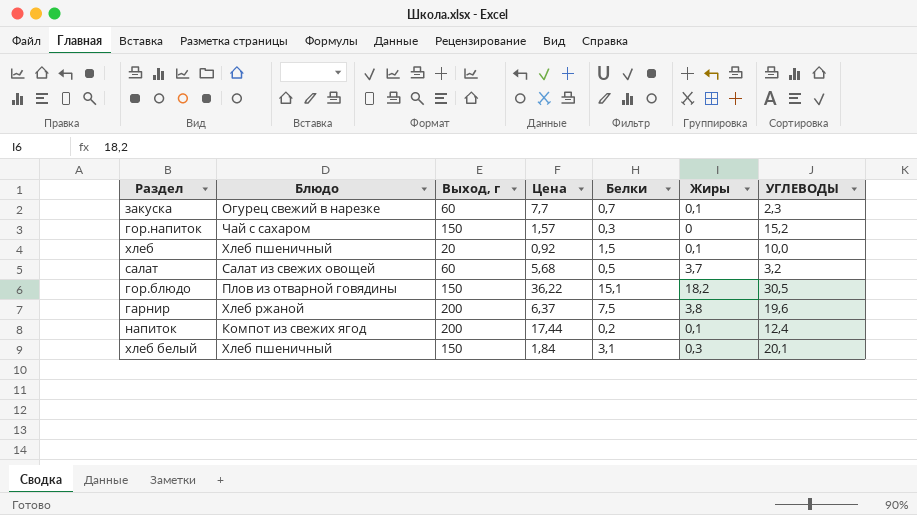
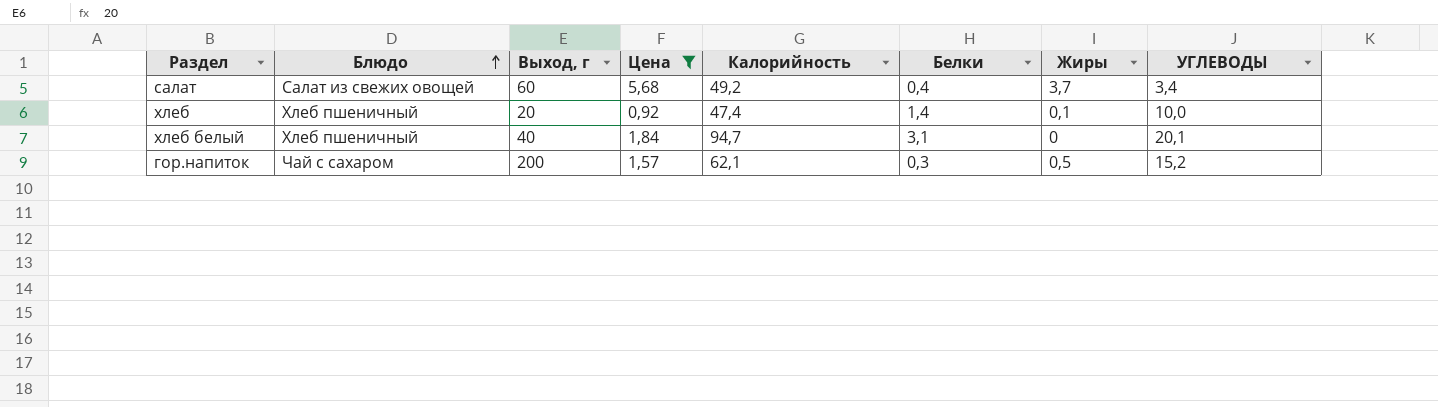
filter: none -> Цена <= 5,68
row order: none -> Блюдо ascending
column Калорийность | position: none -> 5
салат | Белки: 0,5 -> 0,4
салат | УГЛЕВОДЫ: 3,2 -> 3,4
хлеб | Белки: 1,5 -> 1,4
хлеб белый | Выход, г: 150 -> 40
хлеб белый | Жиры: 0,3 -> 0
гор.напиток | Выход, г: 150 -> 200
гор.напиток | Жиры: 0 -> 0,5

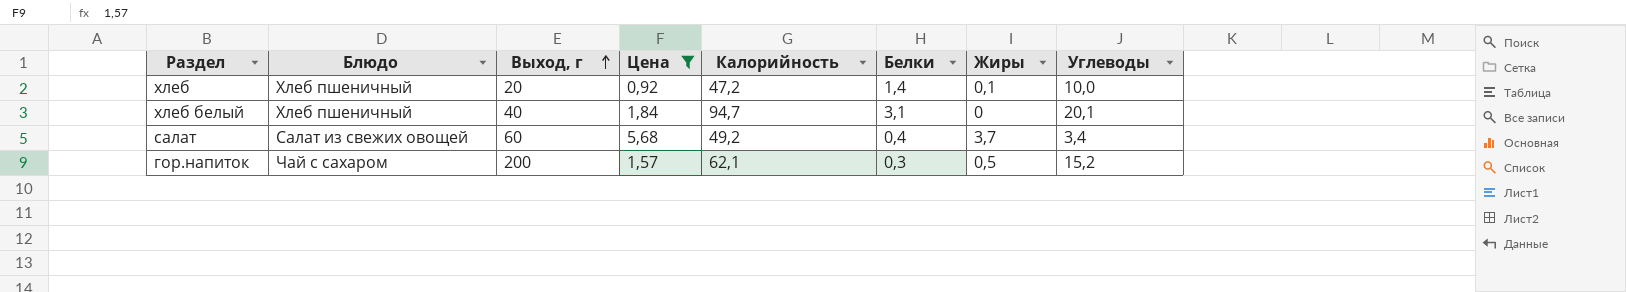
row order: Блюдо ascending -> Выход, г ascending
column name: УГЛЕВОДЫ -> Углеводы
хлеб | Калорийность: 47,4 -> 47,2

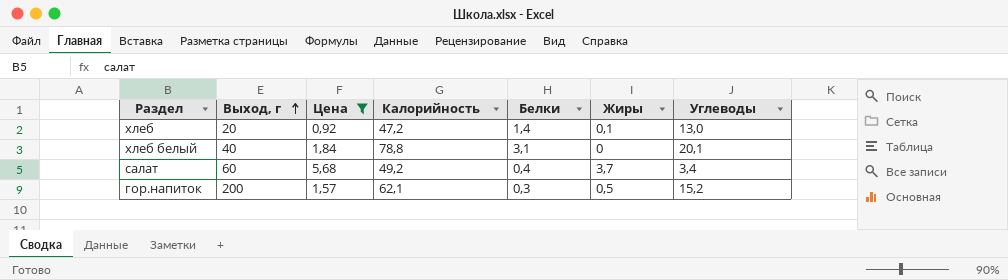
column Блюдо | position: 2 -> none
хлеб | Углеводы: 10,0 -> 13,0
хлеб белый | Калорийность: 94,7 -> 78,8

